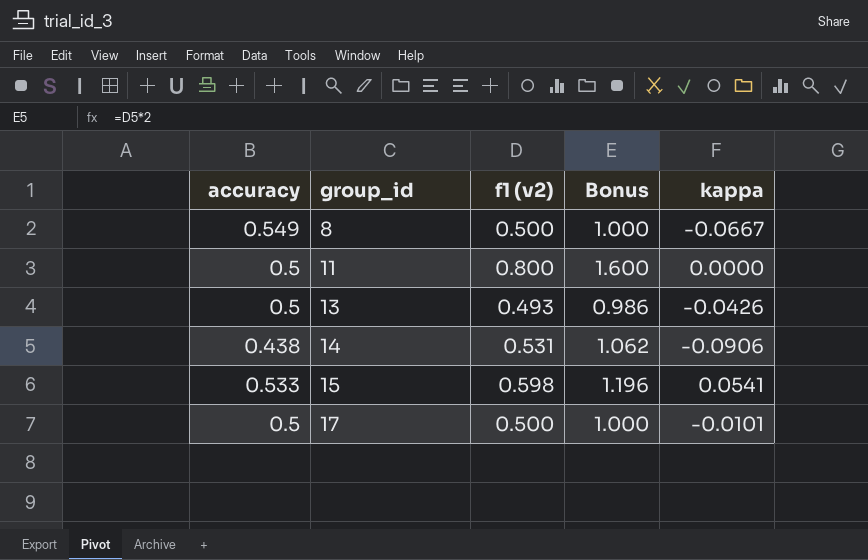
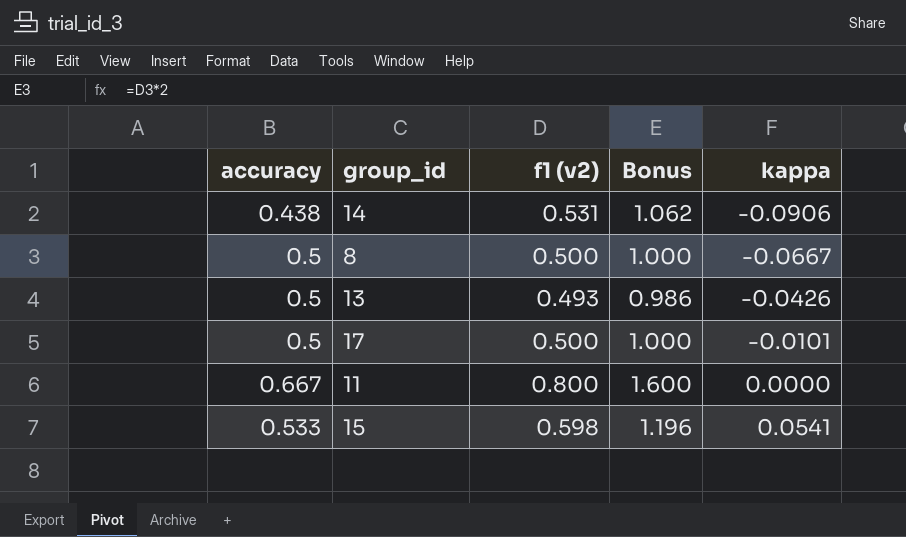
row order: group_id ascending -> kappa ascending
8 | accuracy: 0.549 -> 0.5
11 | accuracy: 0.5 -> 0.667

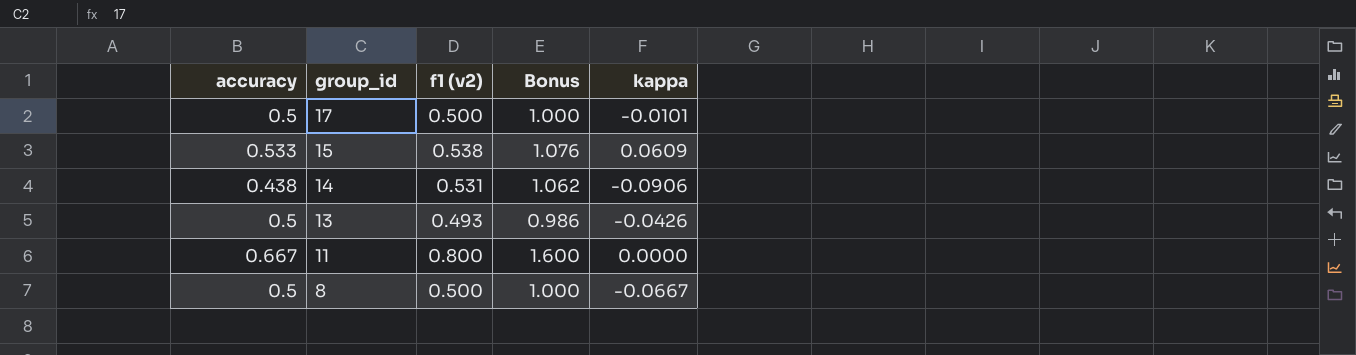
row order: kappa ascending -> group_id descending
15 | f1 (v2): 0.598 -> 0.538
15 | Bonus: 1.196 -> 1.076
15 | kappa: 0.0541 -> 0.0609

